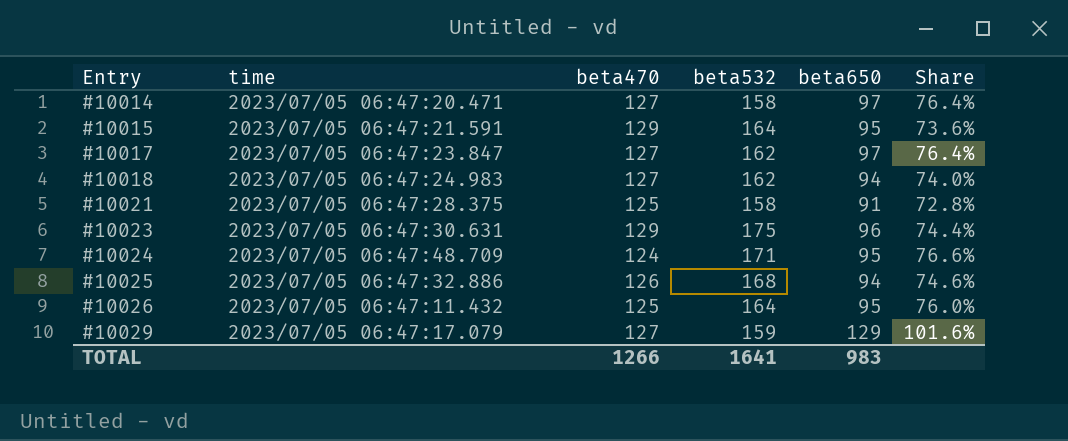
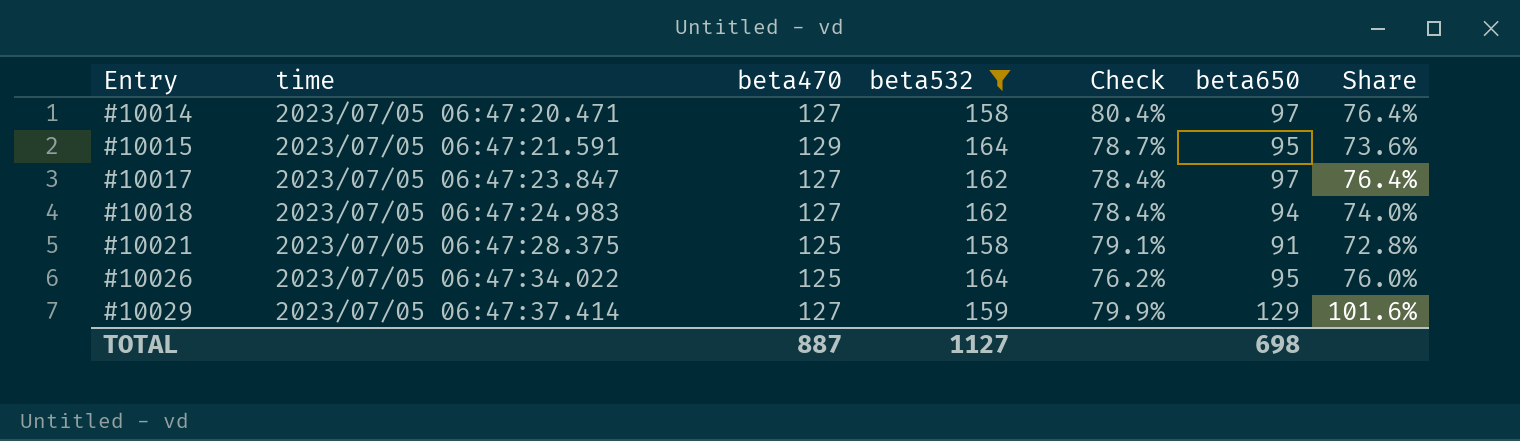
filter: none -> beta532 <= 164
column Check | formula: none -> [beta470] / [beta532]
#10026 | time: 2023/07/05 06:47:11.432 -> 2023/07/05 06:47:34.022
#10029 | time: 2023/07/05 06:47:17.079 -> 2023/07/05 06:47:37.414
TOTAL | beta470: 1266 -> 887
TOTAL | beta532: 1641 -> 1127
TOTAL | beta650: 983 -> 698

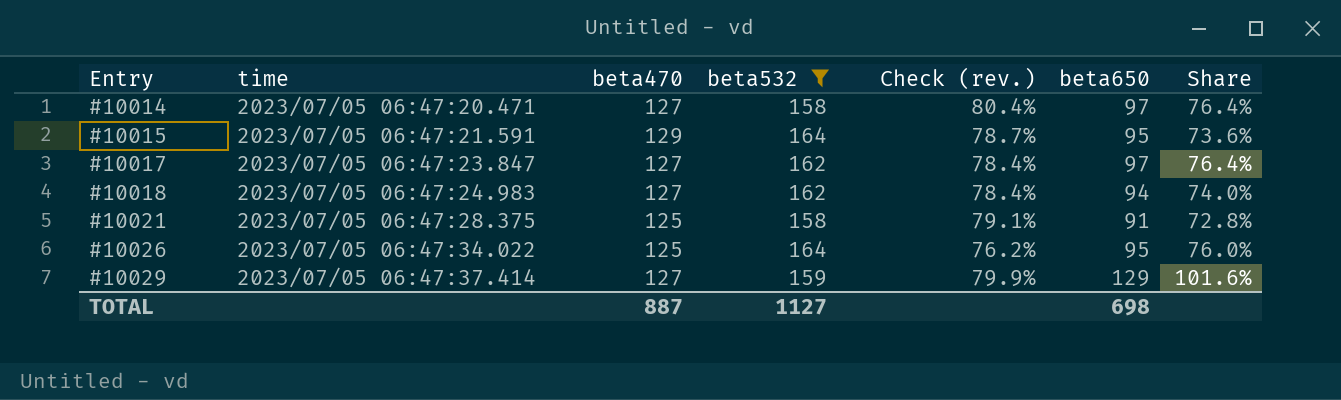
column name: Check -> Check (rev.)

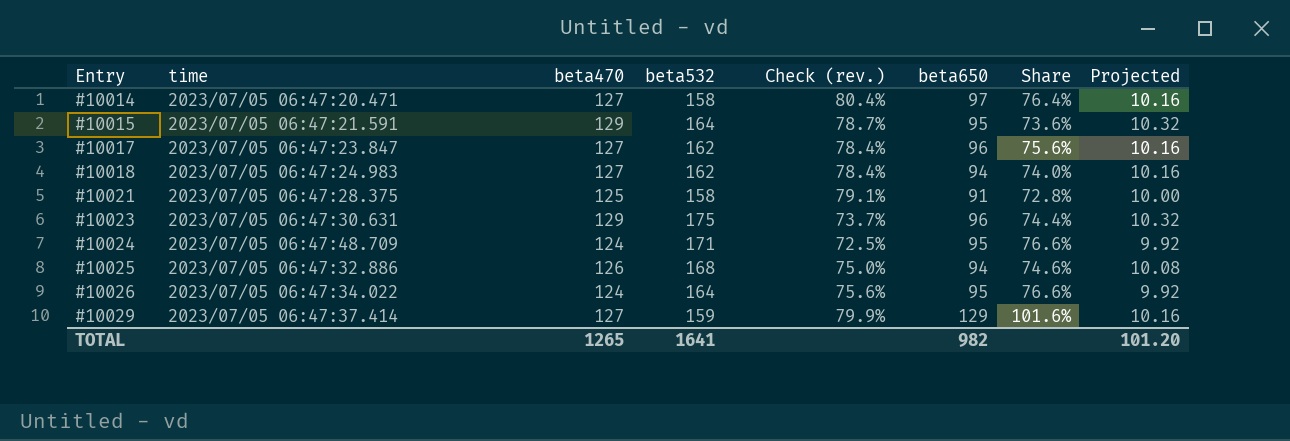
filter: beta532 <= 164 -> none
column Projected | formula: none -> [beta470] * 0.08
#10017 | beta650: 97 -> 96
#10017 | Share: 76.4% -> 75.6%
#10026 | beta470: 125 -> 124
#10026 | Check (rev.): 76.2% -> 75.6%
#10026 | Share: 76.0% -> 76.6%
TOTAL | beta470: 887 -> 1265
TOTAL | beta532: 1127 -> 1641
TOTAL | beta650: 698 -> 982

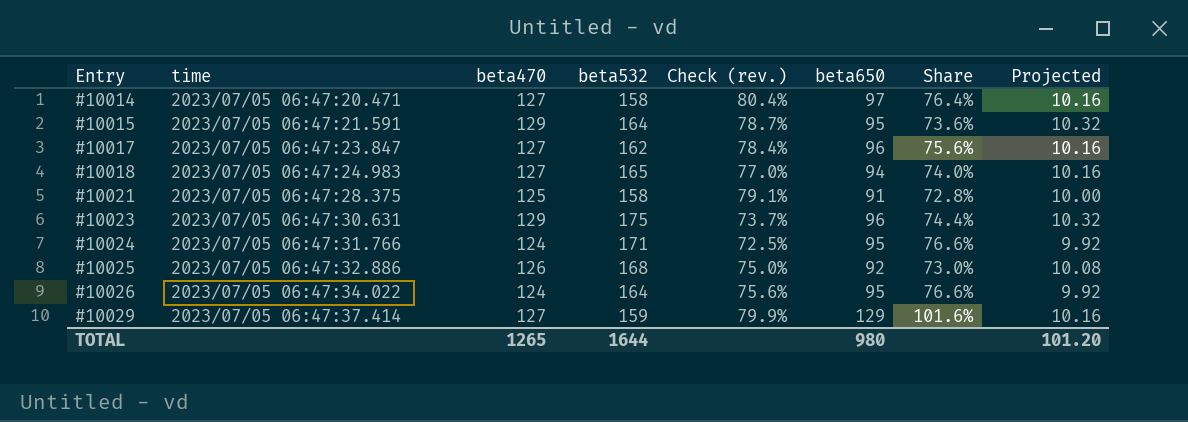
#10018 | beta532: 162 -> 165
#10018 | Check (rev.): 78.4% -> 77.0%
#10024 | time: 2023/07/05 06:47:48.709 -> 2023/07/05 06:47:31.766
#10025 | beta650: 94 -> 92
#10025 | Share: 74.6% -> 73.0%
TOTAL | beta532: 1641 -> 1644
TOTAL | beta650: 982 -> 980

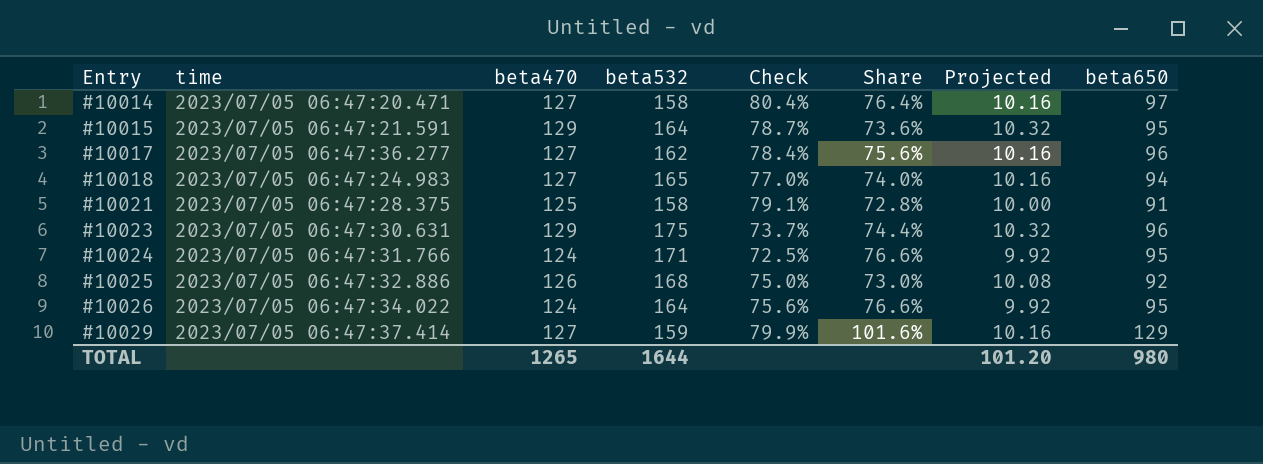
column name: Check (rev.) -> Check
column beta650 | position: 6 -> 8
#10017 | time: 2023/07/05 06:47:23.847 -> 2023/07/05 06:47:36.277

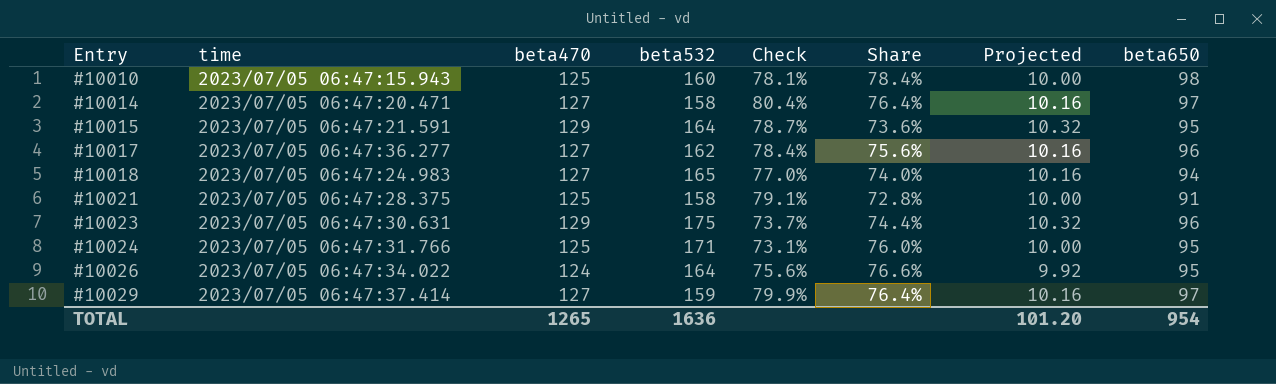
row #10025: 2023/07/05 06:47:32.886 | 126 | 168 | 75.0% | 73.0% | 10.08 | 92 -> none
row #10010: none -> 2023/07/05 06:47:15.943 | 125 | 160 | 78.1% | 78.4% | 10.00 | 98
#10024 | beta470: 124 -> 125
#10024 | Check: 72.5% -> 73.1%
#10024 | Share: 76.6% -> 76.0%
#10024 | Projected: 9.92 -> 10.00
#10029 | Share: 101.6% -> 76.4%
#10029 | beta650: 129 -> 97
TOTAL | beta532: 1644 -> 1636
TOTAL | beta650: 980 -> 954

